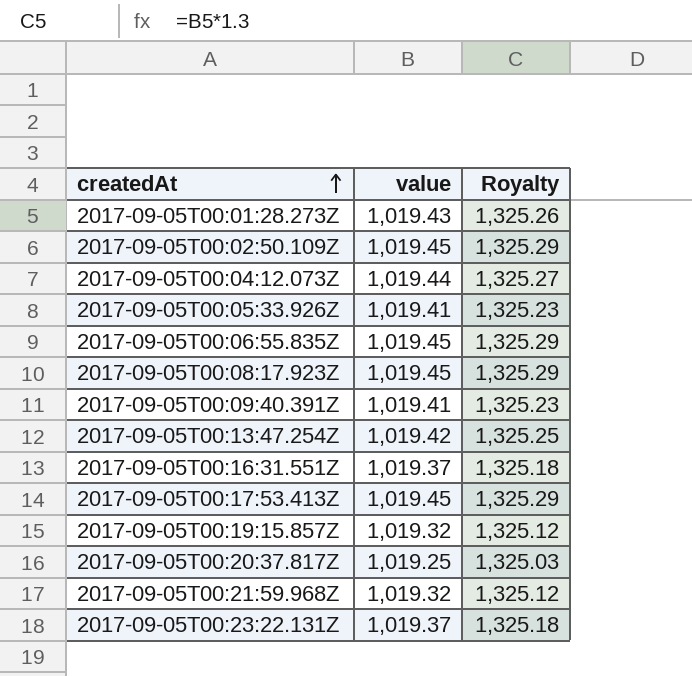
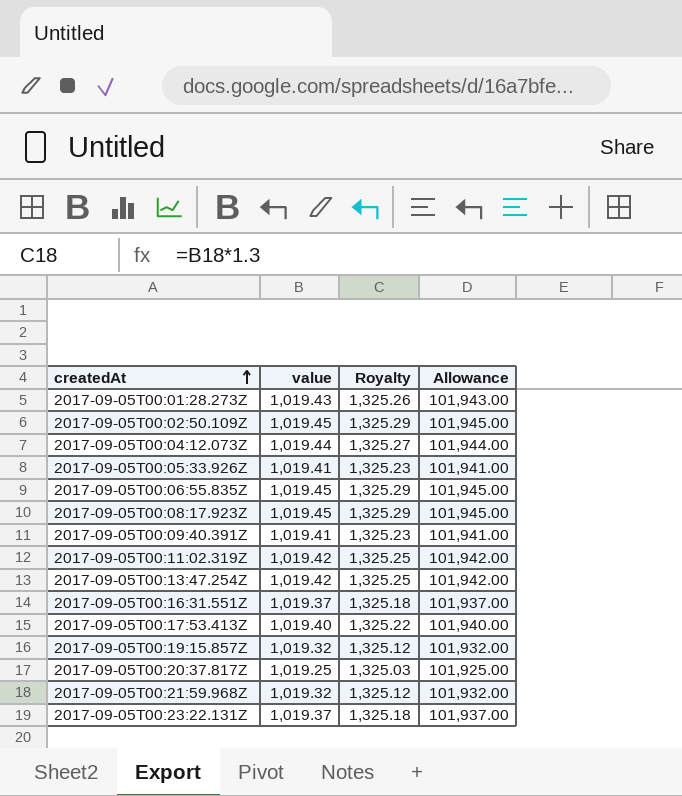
column Allowance | formula: none -> [value] * 100
row 2017-09-05T00:11:02.319Z: none -> 1,019.42 | 1,325.25 | 101,942.00
2017-09-05T00:17:53.413Z | value: 1,019.45 -> 1,019.40
2017-09-05T00:17:53.413Z | Royalty: 1,325.29 -> 1,325.22

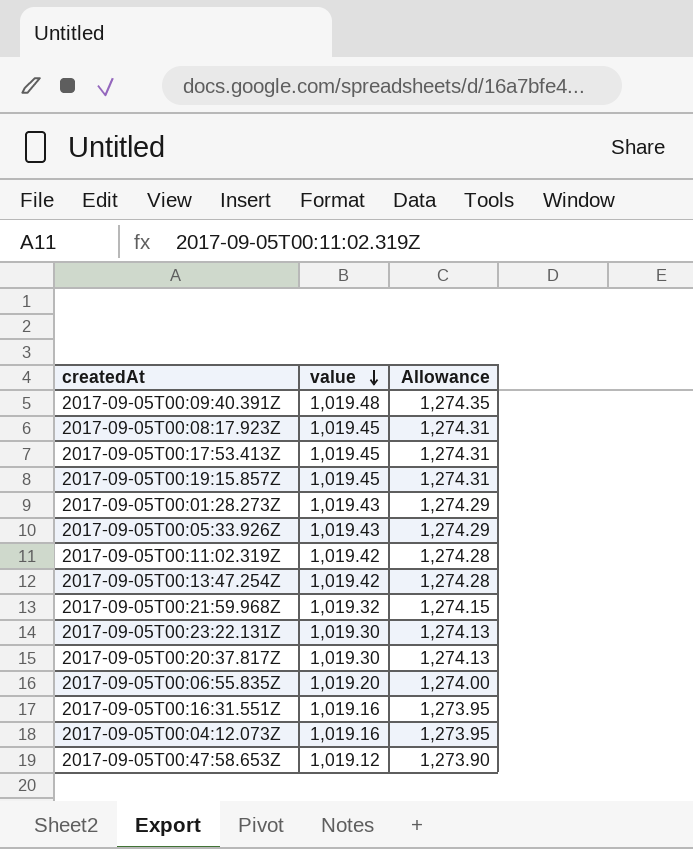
row order: createdAt ascending -> value descending
column Royalty | formula: [value] * 1.3 -> none
column Allowance | formula: [value] * 100 -> [value] * 1.25
row 2017-09-05T00:02:50.109Z: 1,019.45 | 1,325.29 | 101,945.00 -> none
2017-09-05T00:09:40.391Z | value: 1,019.41 -> 1,019.48
2017-09-05T00:17:53.413Z | value: 1,019.40 -> 1,019.45
2017-09-05T00:19:15.857Z | value: 1,019.32 -> 1,019.45
2017-09-05T00:05:33.926Z | value: 1,019.41 -> 1,019.43
2017-09-05T00:23:22.131Z | value: 1,019.37 -> 1,019.30
2017-09-05T00:20:37.817Z | value: 1,019.25 -> 1,019.30
2017-09-05T00:06:55.835Z | value: 1,019.45 -> 1,019.20
2017-09-05T00:16:31.551Z | value: 1,019.37 -> 1,019.16
2017-09-05T00:04:12.073Z | value: 1,019.44 -> 1,019.16
row 2017-09-05T00:47:58.653Z: none -> 1,019.12 | 1,273.90

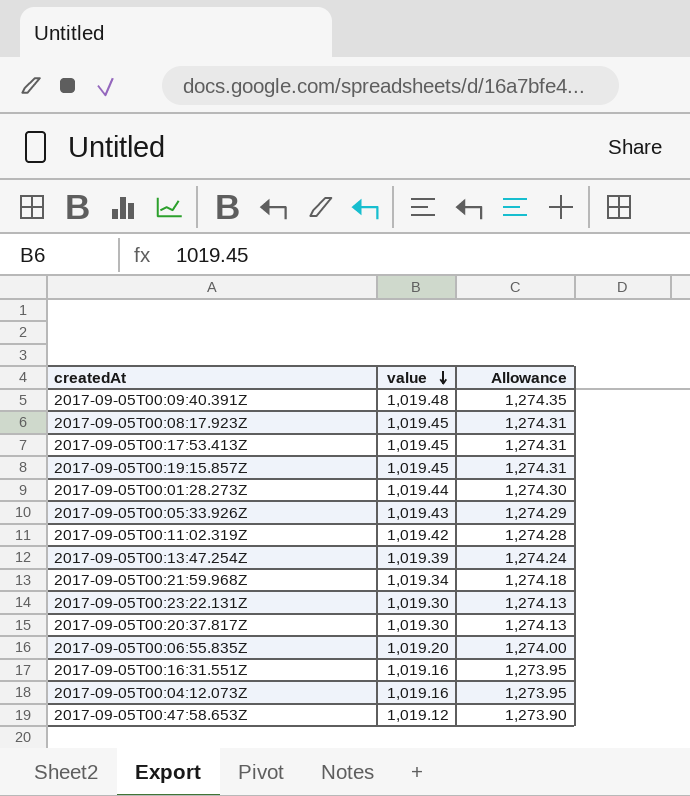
2017-09-05T00:01:28.273Z | value: 1,019.43 -> 1,019.44
2017-09-05T00:01:28.273Z | Allowance: 1,274.29 -> 1,274.30
2017-09-05T00:13:47.254Z | value: 1,019.42 -> 1,019.39
2017-09-05T00:13:47.254Z | Allowance: 1,274.28 -> 1,274.24
2017-09-05T00:21:59.968Z | value: 1,019.32 -> 1,019.34
2017-09-05T00:21:59.968Z | Allowance: 1,274.15 -> 1,274.18

